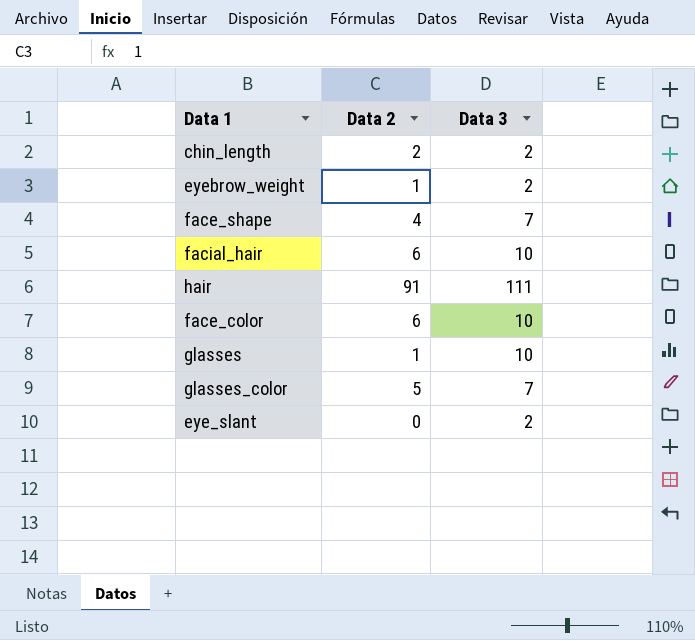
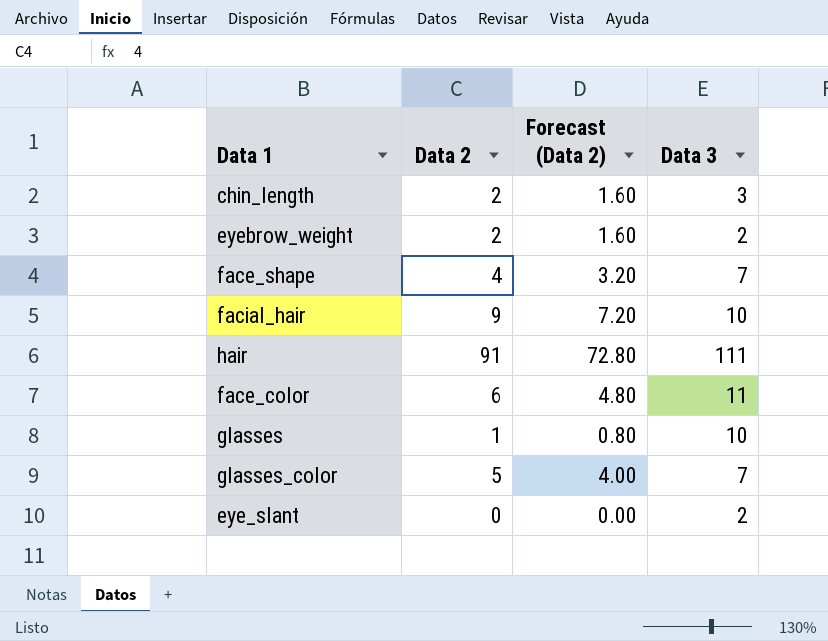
column Forecast (Data 2) | formula: none -> [Data 2] * 0.8
chin_length | Data 3: 2 -> 3
eyebrow_weight | Data 2: 1 -> 2
facial_hair | Data 2: 6 -> 9
face_color | Data 3: 10 -> 11

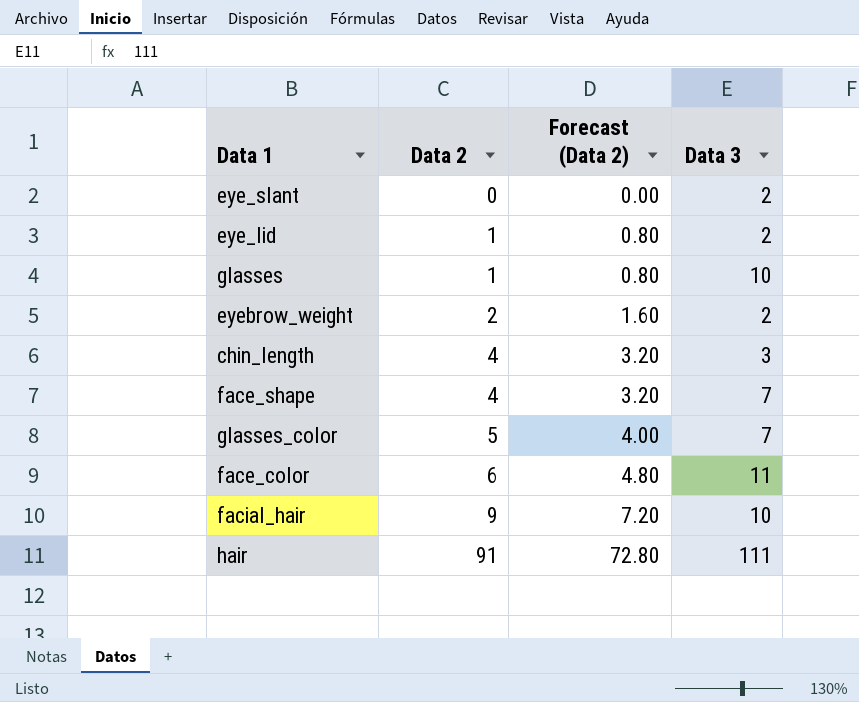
row order: none -> Data 2 ascending
row eye_lid: none -> 1 | 0.80 | 2
chin_length | Data 2: 2 -> 4
chin_length | Forecast (Data 2): 1.60 -> 3.20

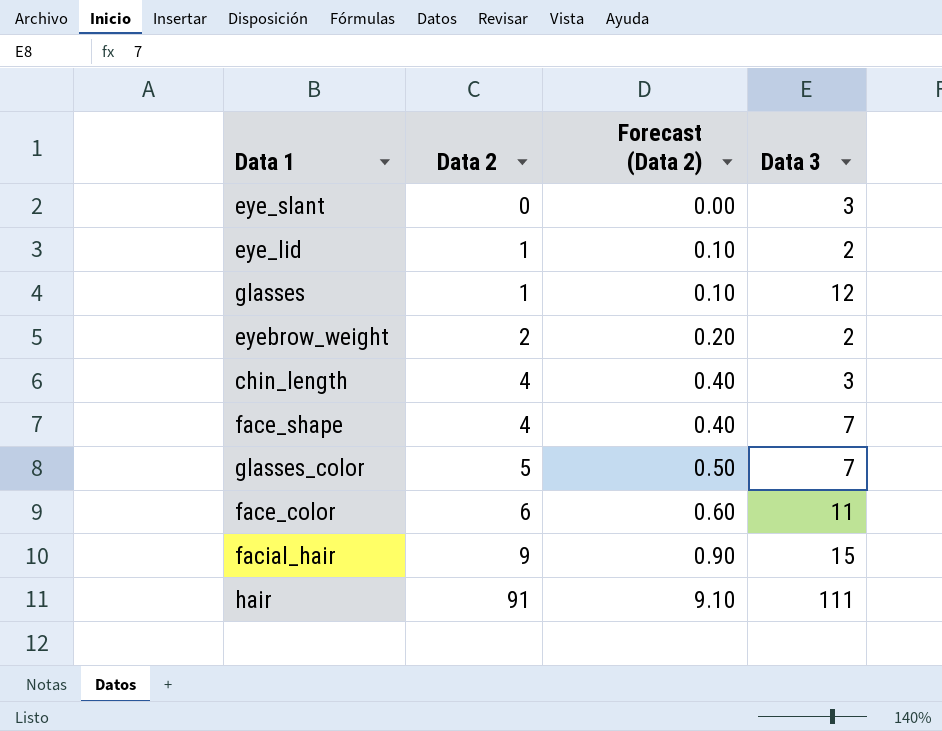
column Forecast (Data 2) | formula: [Data 2] * 0.8 -> [Data 2] * 0.1
eye_slant | Data 3: 2 -> 3
glasses | Data 3: 10 -> 12
facial_hair | Data 3: 10 -> 15

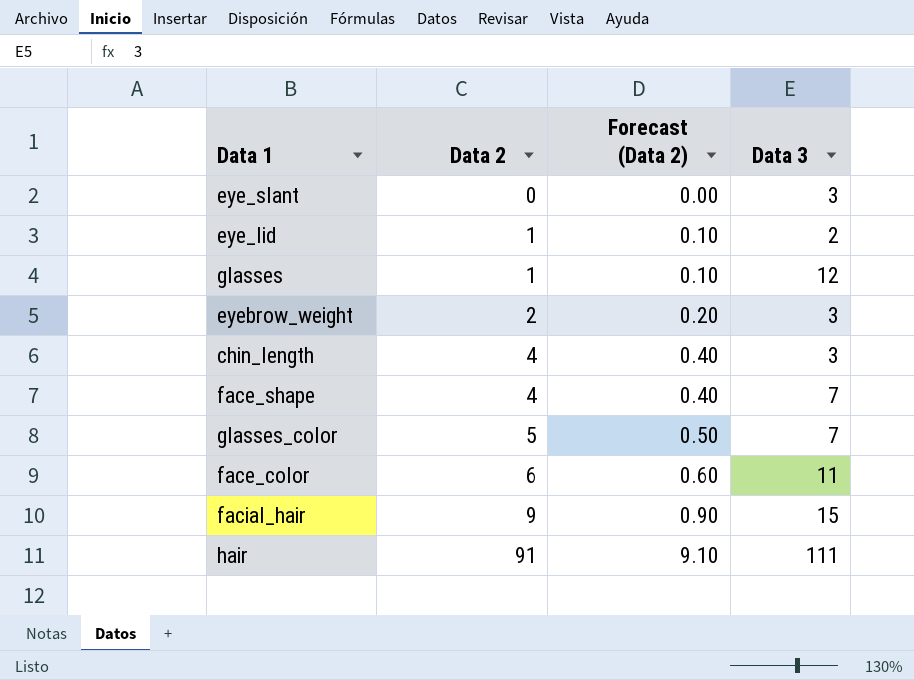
eyebrow_weight | Data 3: 2 -> 3

